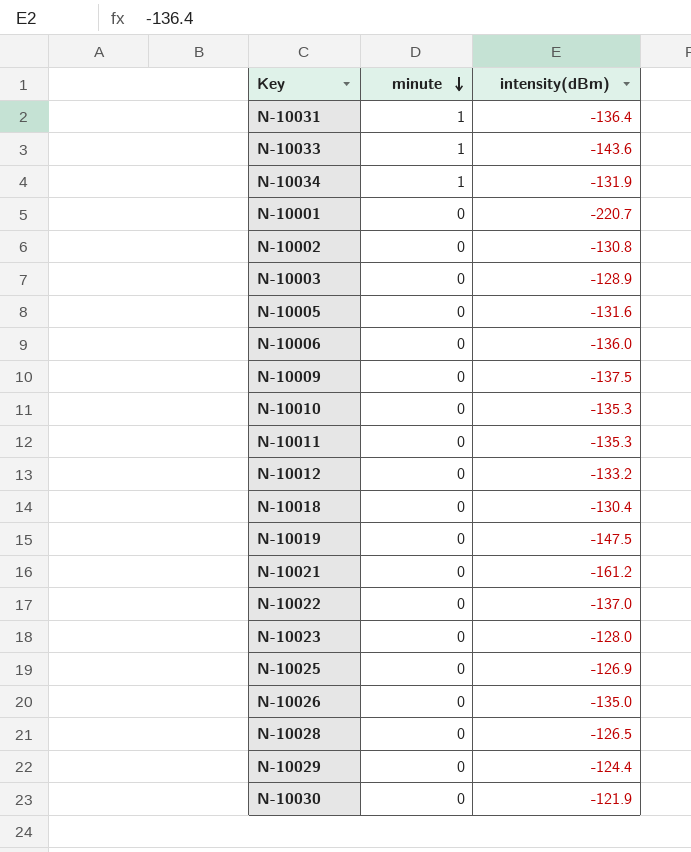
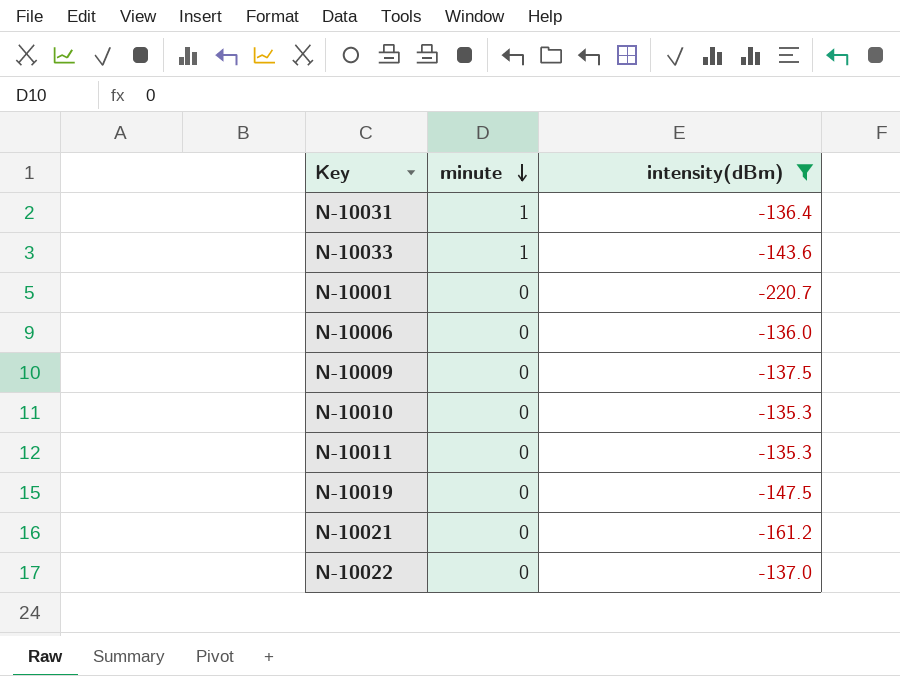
filter: none -> intensity(dBm) <= -135.3

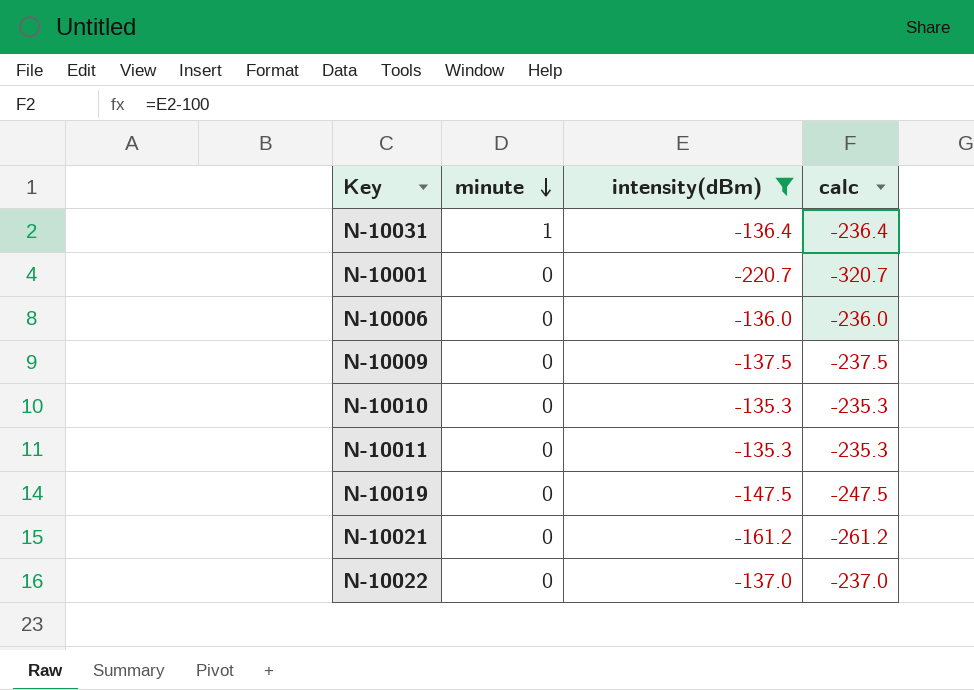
column calc | formula: none -> [intensity(dBm)] - 100
row N-10033: 1 | -143.6 -> none

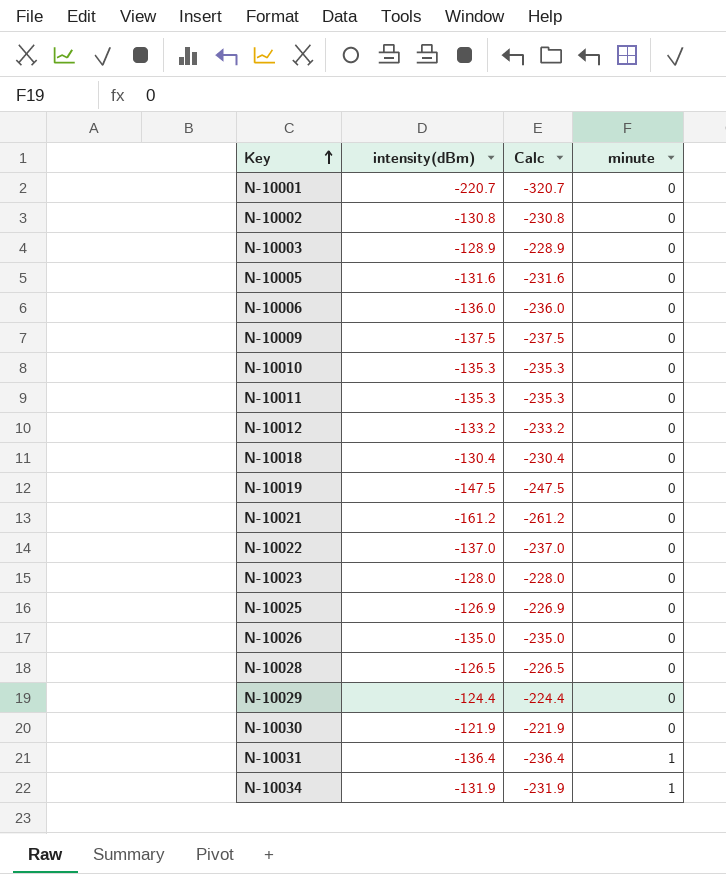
filter: intensity(dBm) <= -135.3 -> none
row order: minute descending -> Key ascending
column name: calc -> Calc
column minute | position: 2 -> 4

